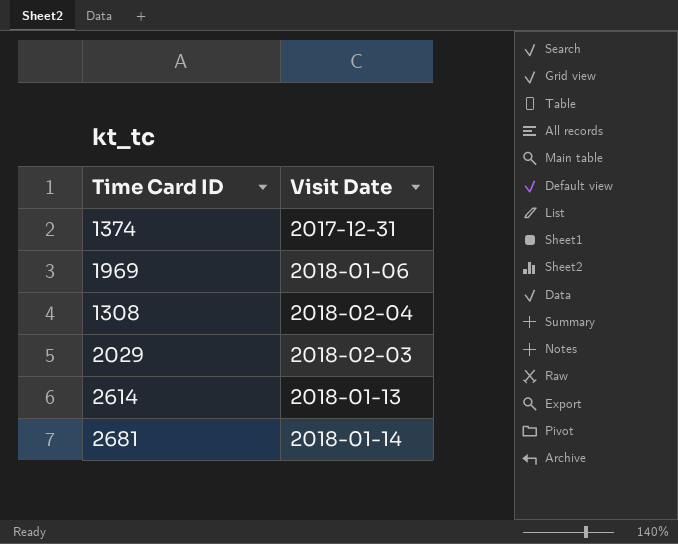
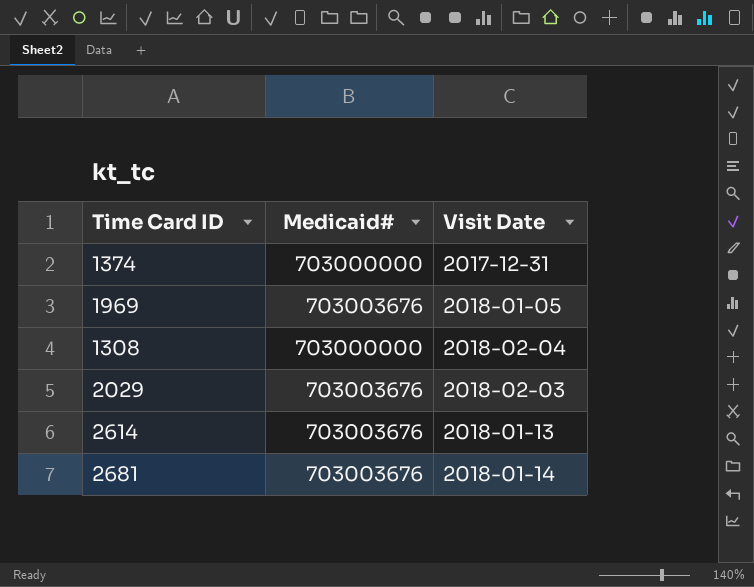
column Medicaid# | position: none -> 2
1969 | Visit Date: 2018-01-06 -> 2018-01-05

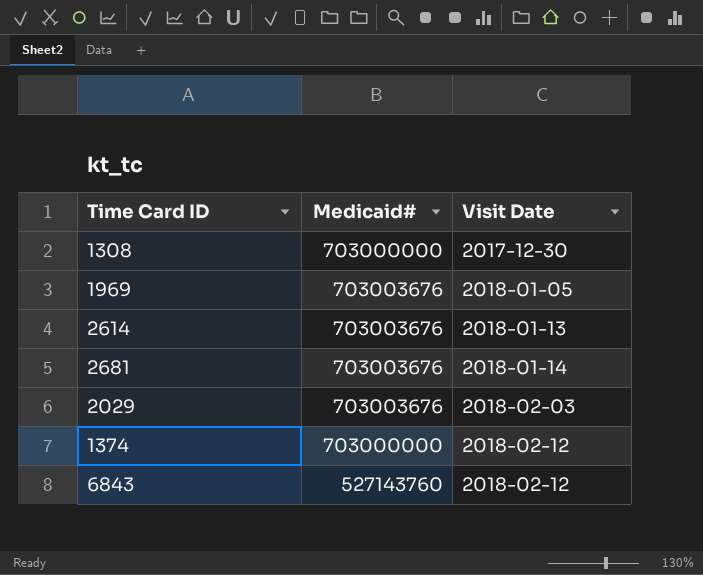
row order: none -> Visit Date ascending
1308 | Visit Date: 2018-02-04 -> 2017-12-30
1374 | Visit Date: 2017-12-31 -> 2018-02-12
row 6843: none -> 527143760 | 2018-02-12

